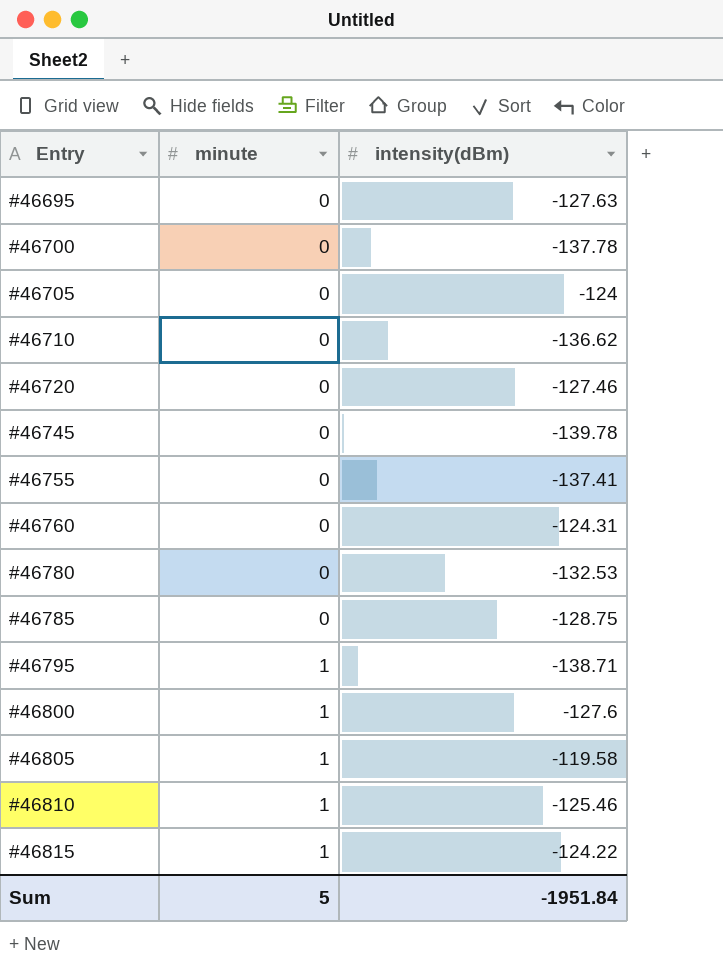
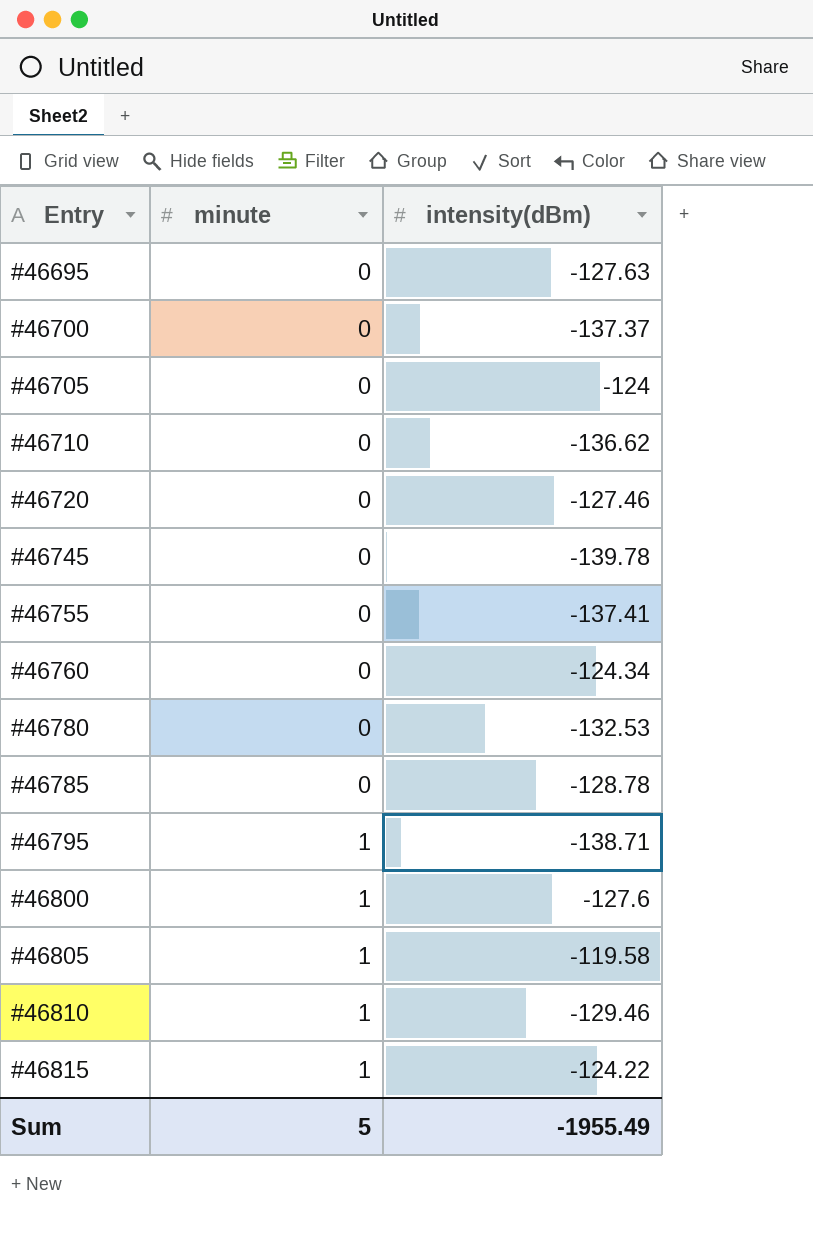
#46700 | intensity(dBm): -137.78 -> -137.37
#46760 | intensity(dBm): -124.31 -> -124.34
#46785 | intensity(dBm): -128.75 -> -128.78
#46810 | intensity(dBm): -125.46 -> -129.46
Sum | intensity(dBm): -1951.84 -> -1955.49

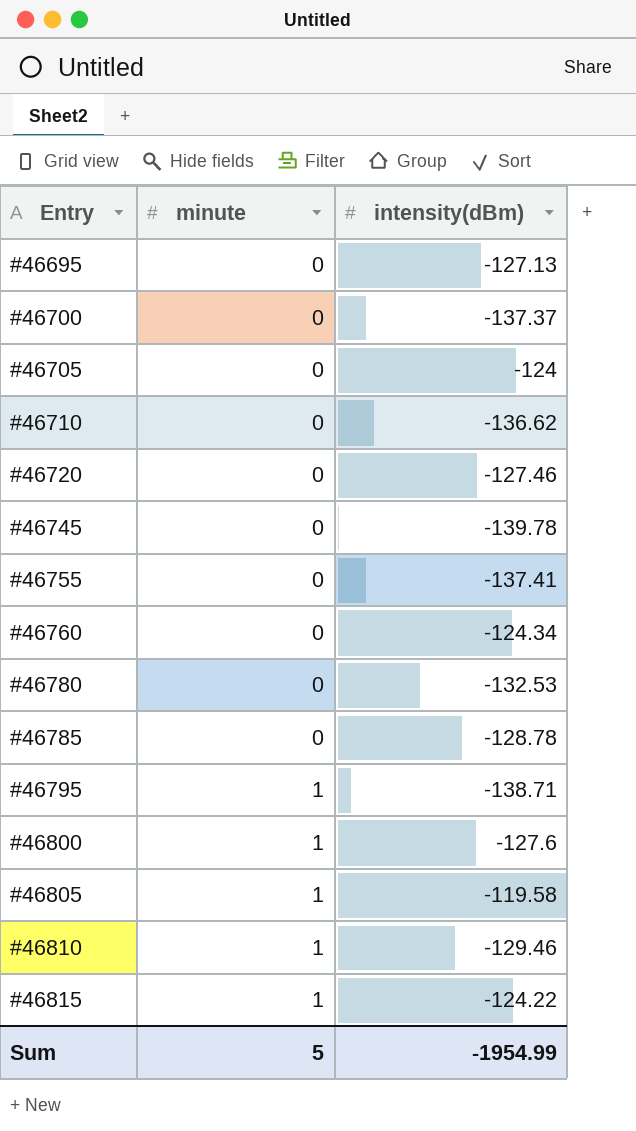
#46695 | intensity(dBm): -127.63 -> -127.13
Sum | intensity(dBm): -1955.49 -> -1954.99

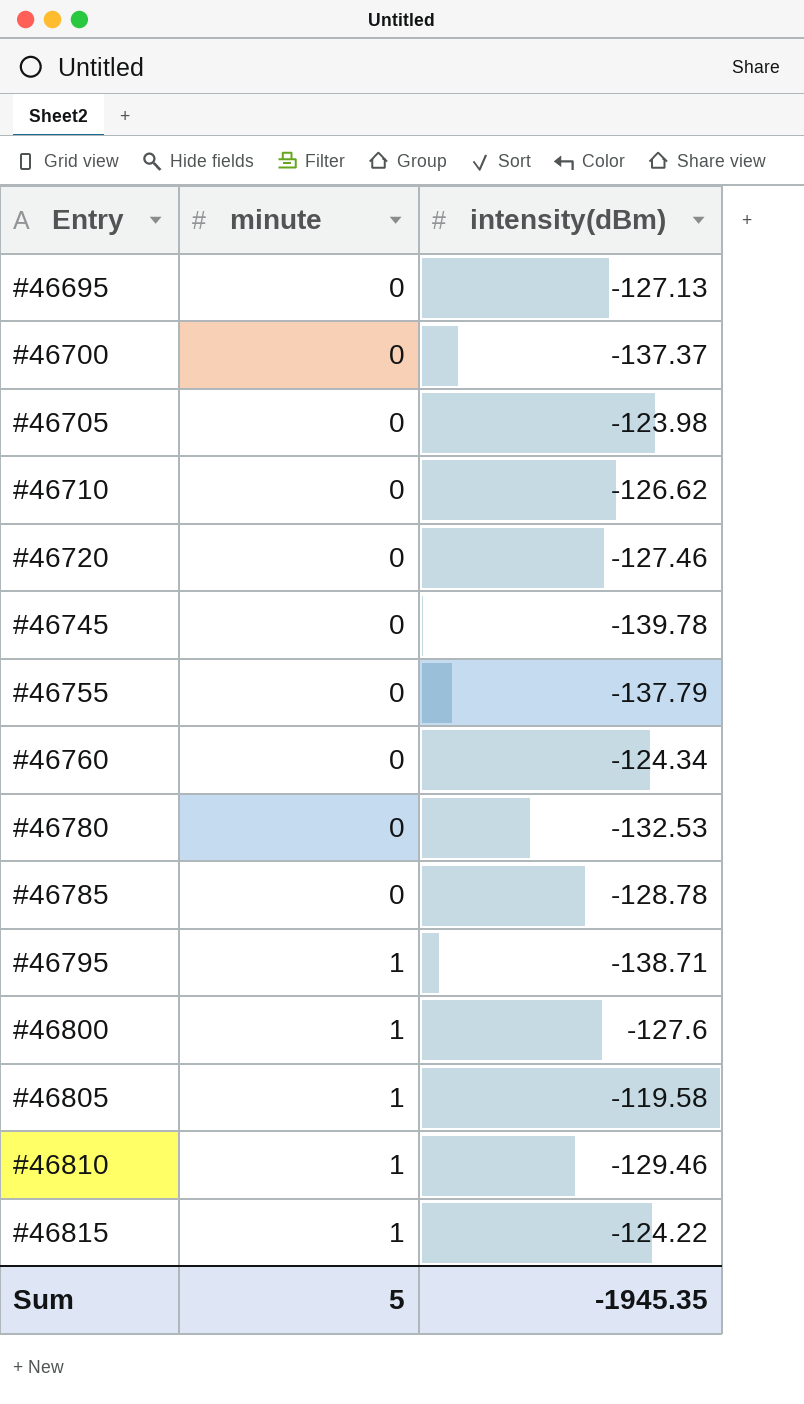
#46705 | intensity(dBm): -124 -> -123.98
#46710 | intensity(dBm): -136.62 -> -126.62
#46755 | intensity(dBm): -137.41 -> -137.79
Sum | intensity(dBm): -1954.99 -> -1945.35

